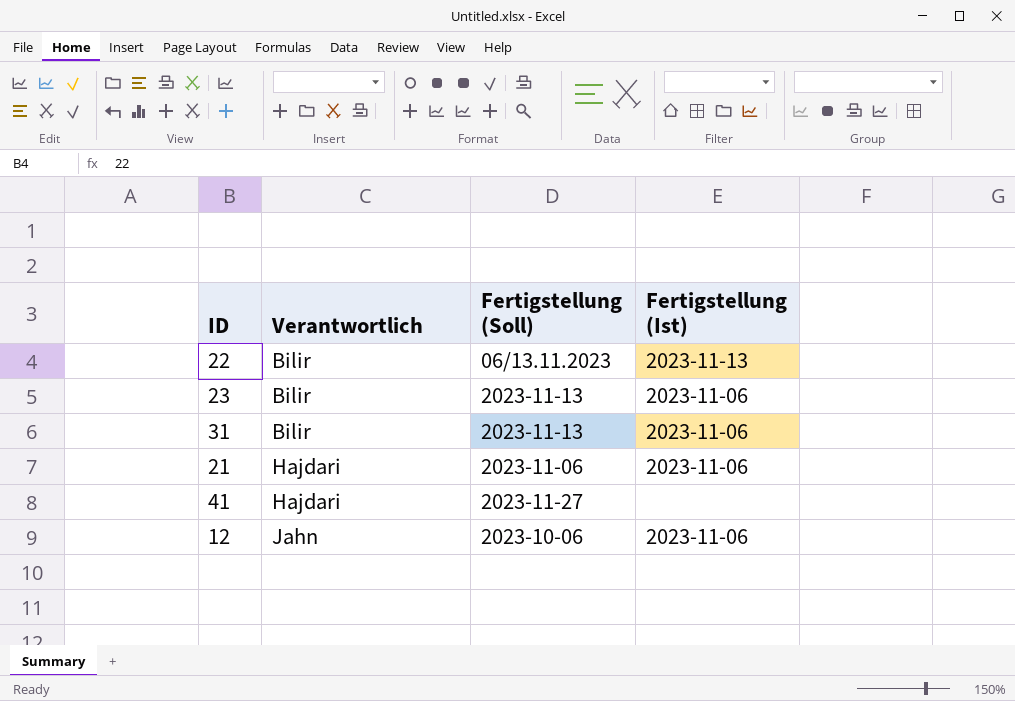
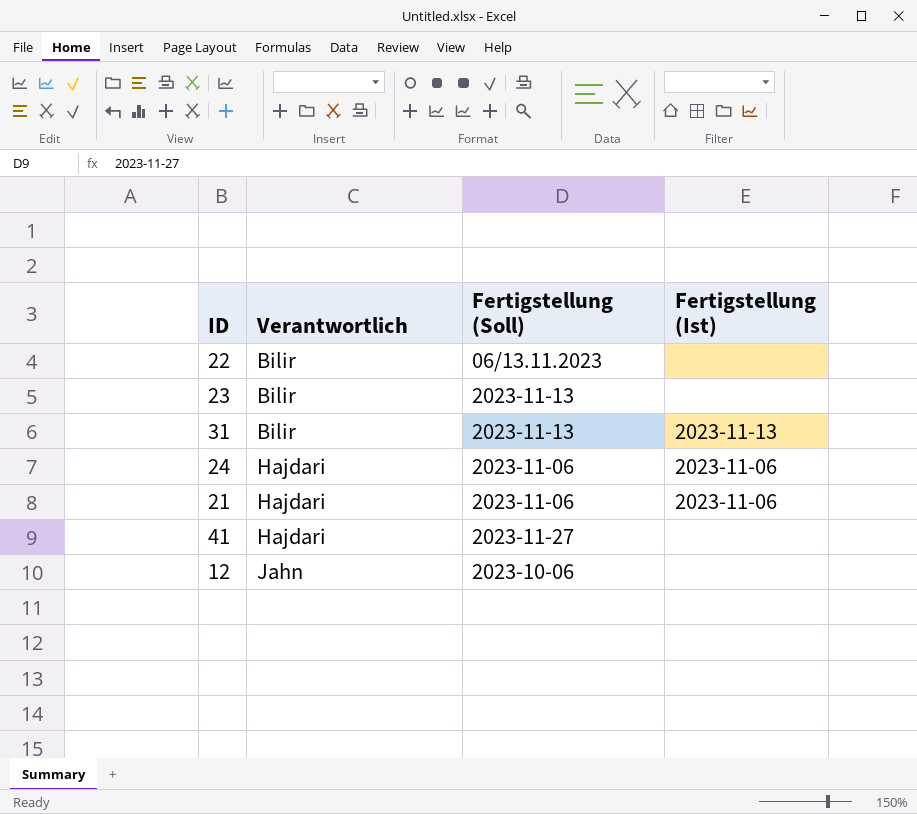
22 | Fertigstellung (Ist): 2023-11-13 -> none
23 | Fertigstellung (Ist): 2023-11-06 -> none
31 | Fertigstellung (Ist): 2023-11-06 -> 2023-11-13
row 24: none -> Hajdari | 2023-11-06 | 2023-11-06
12 | Fertigstellung (Ist): 2023-11-06 -> none

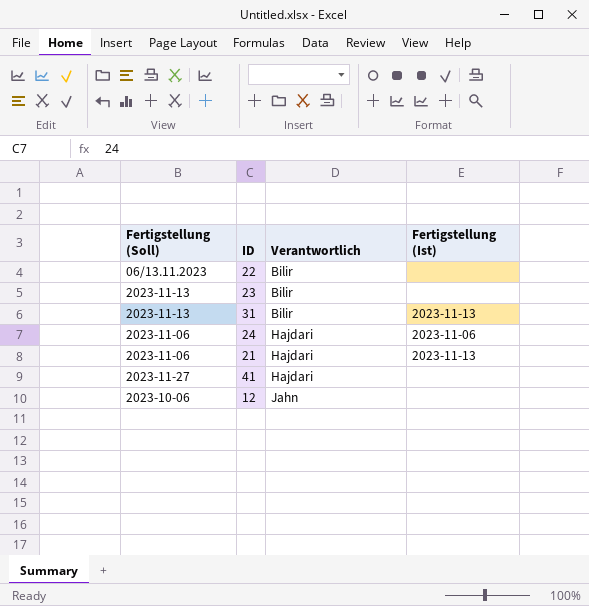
column Fertigstellung (Soll) | position: 3 -> 1
21 | Fertigstellung (Ist): 2023-11-06 -> 2023-11-13

